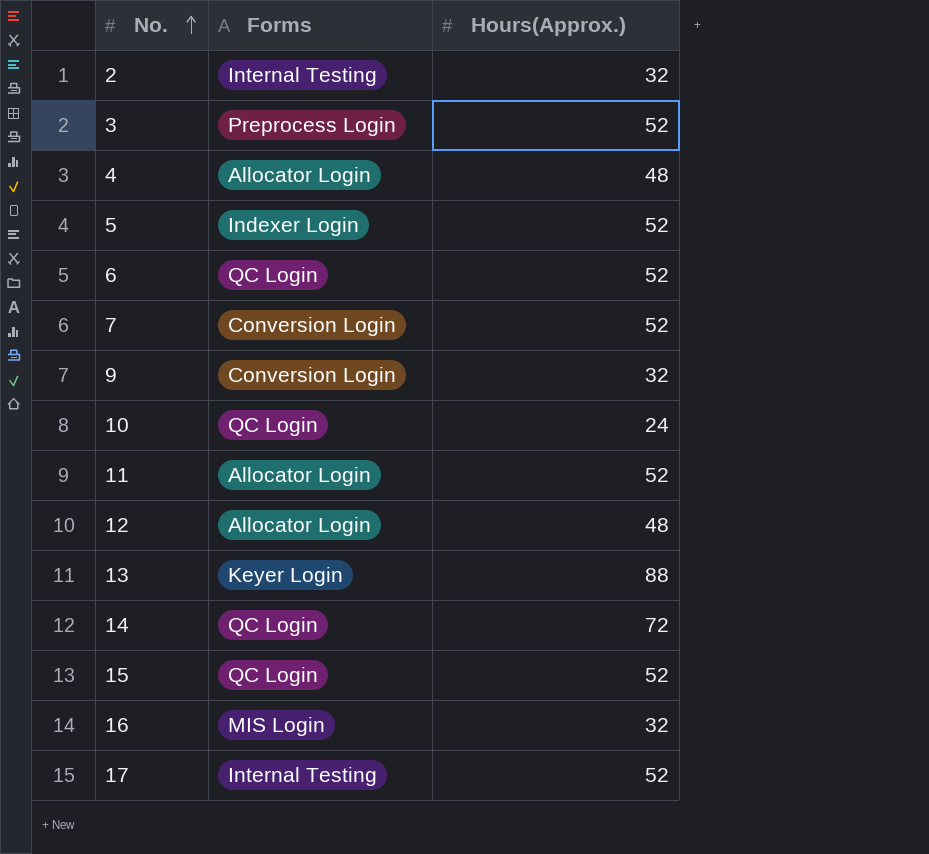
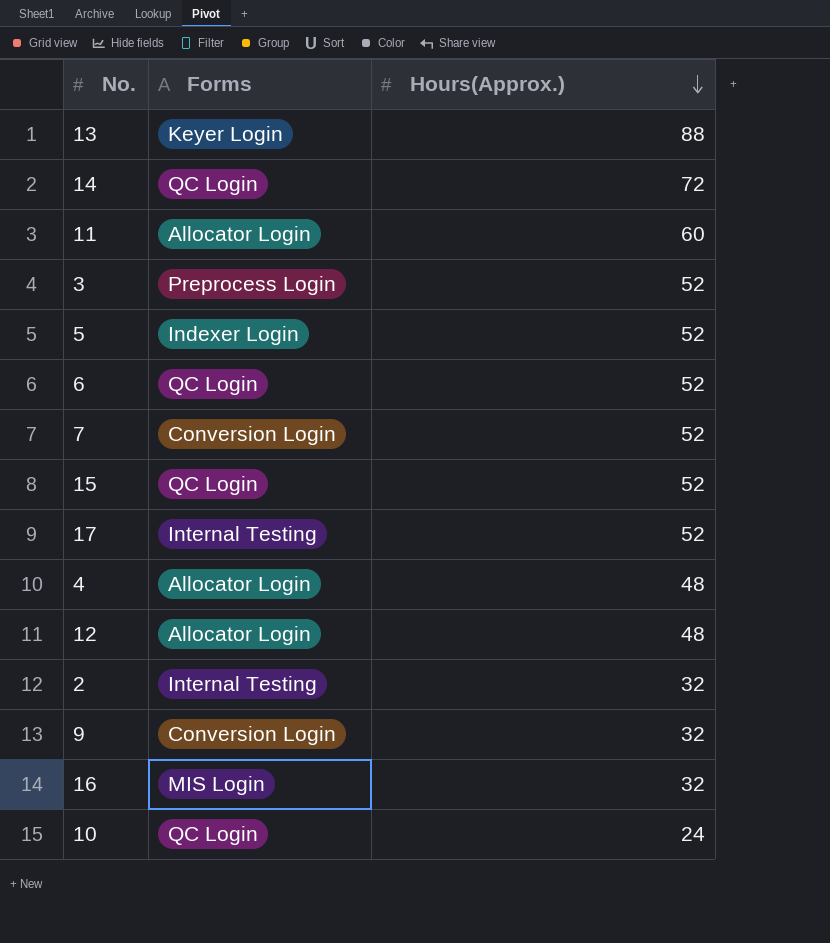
row order: No. ascending -> Hours(Approx.) descending
11 | Hours(Approx.): 52 -> 60

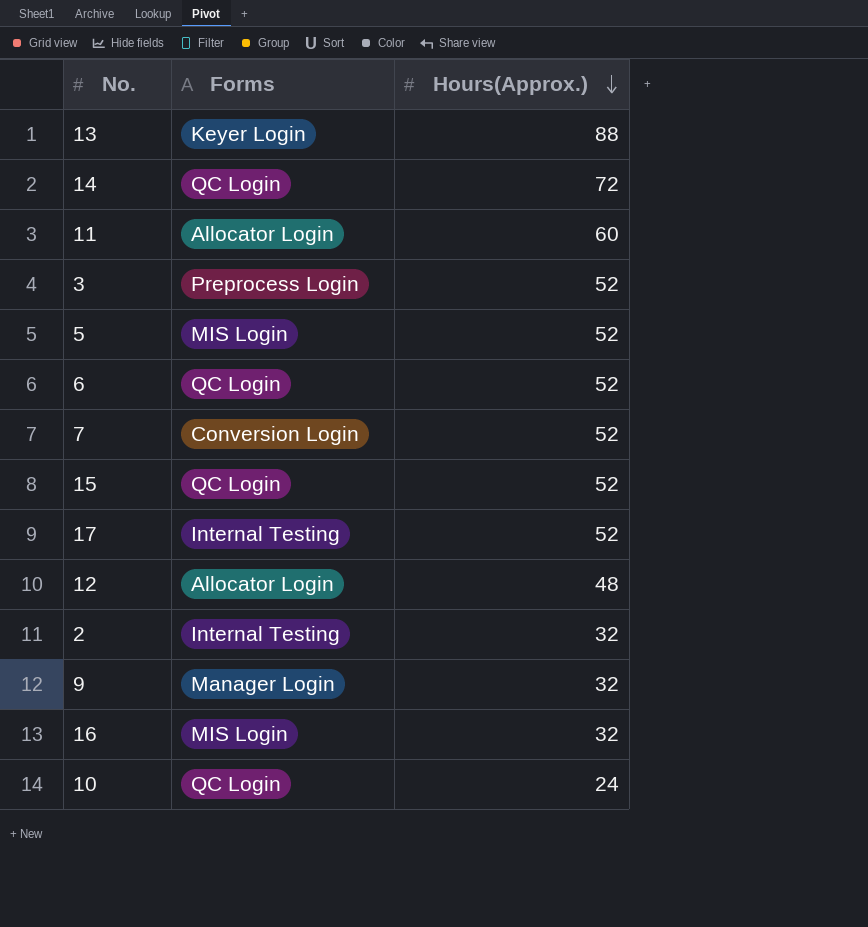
row 4: Allocator Login | 48 -> none
5 | Forms: Indexer Login -> MIS Login
9 | Forms: Conversion Login -> Manager Login

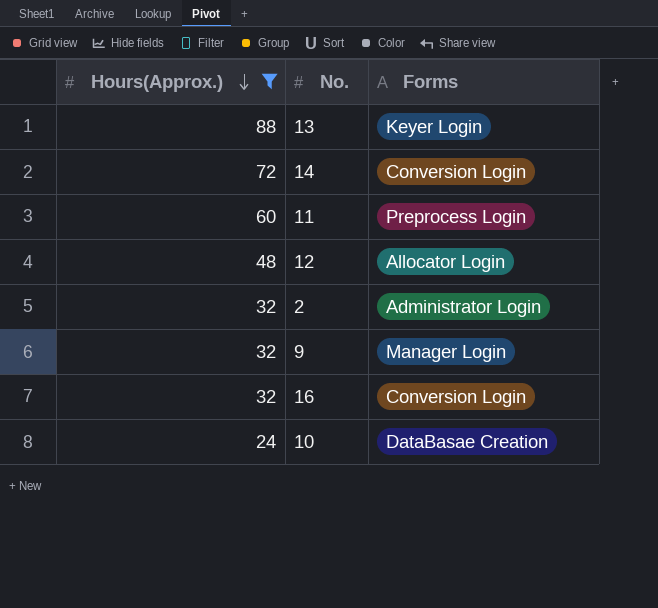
filter: none -> Hours(Approx.) != 52
column Hours(Approx.) | position: 3 -> 1
14 | Forms: QC Login -> Conversion Login
11 | Forms: Allocator Login -> Preprocess Login
2 | Forms: Internal Testing -> Administrator Login
16 | Forms: MIS Login -> Conversion Login
10 | Forms: QC Login -> DataBasae Creation

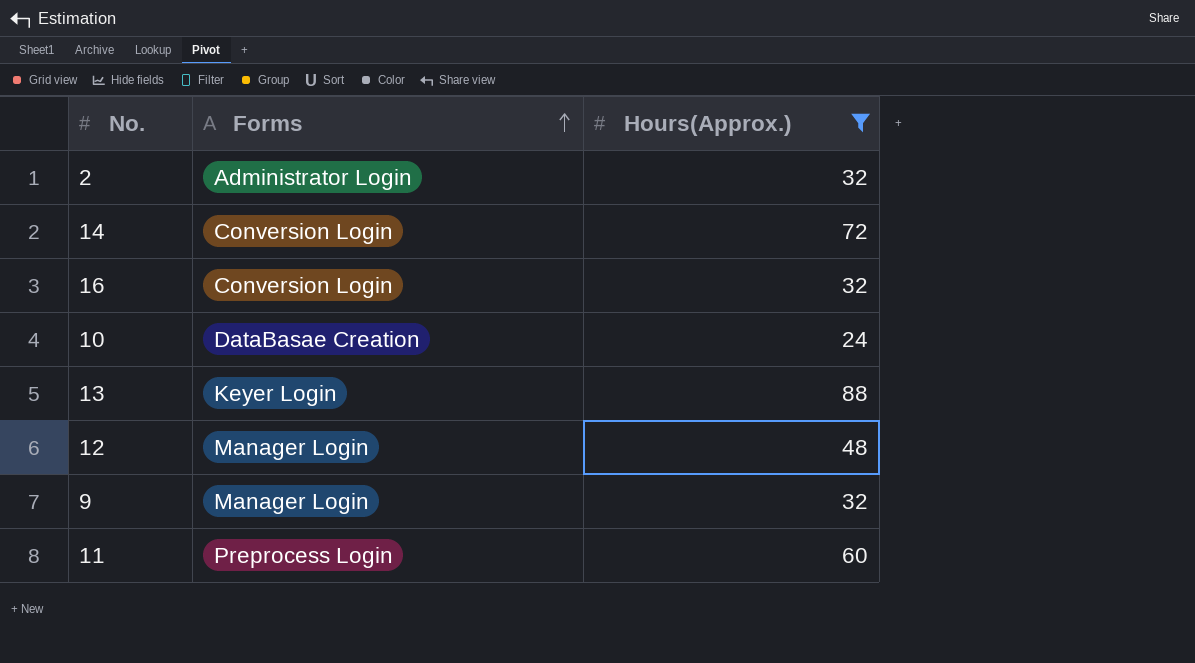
row order: Hours(Approx.) descending -> Forms ascending
column Hours(Approx.) | position: 1 -> 3
12 | Forms: Allocator Login -> Manager Login

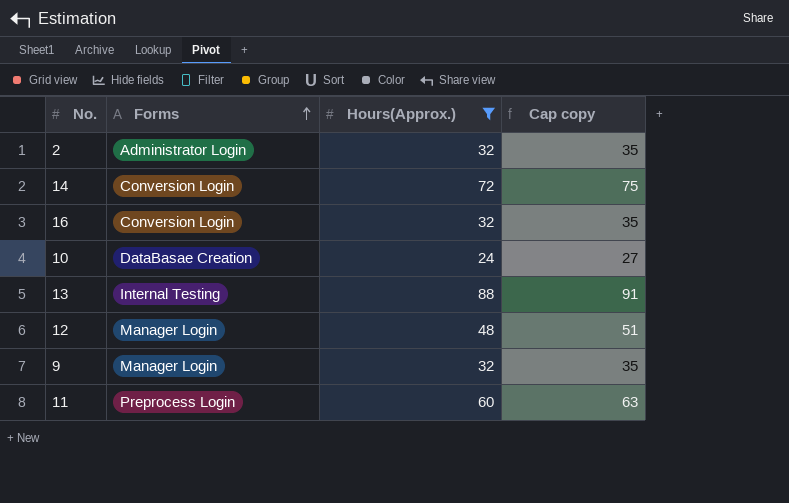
column Cap copy | formula: none -> [Hours(Approx.)] + 3
13 | Forms: Keyer Login -> Internal Testing

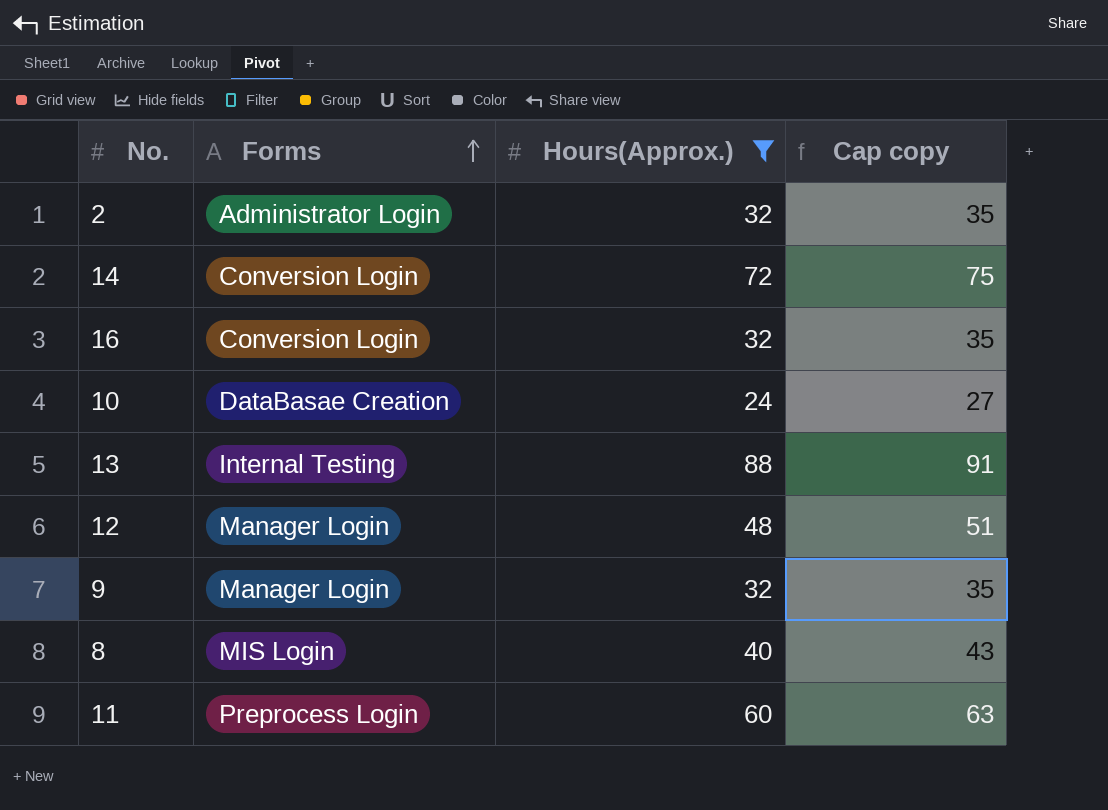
row 8: none -> MIS Login | 40 | 43

